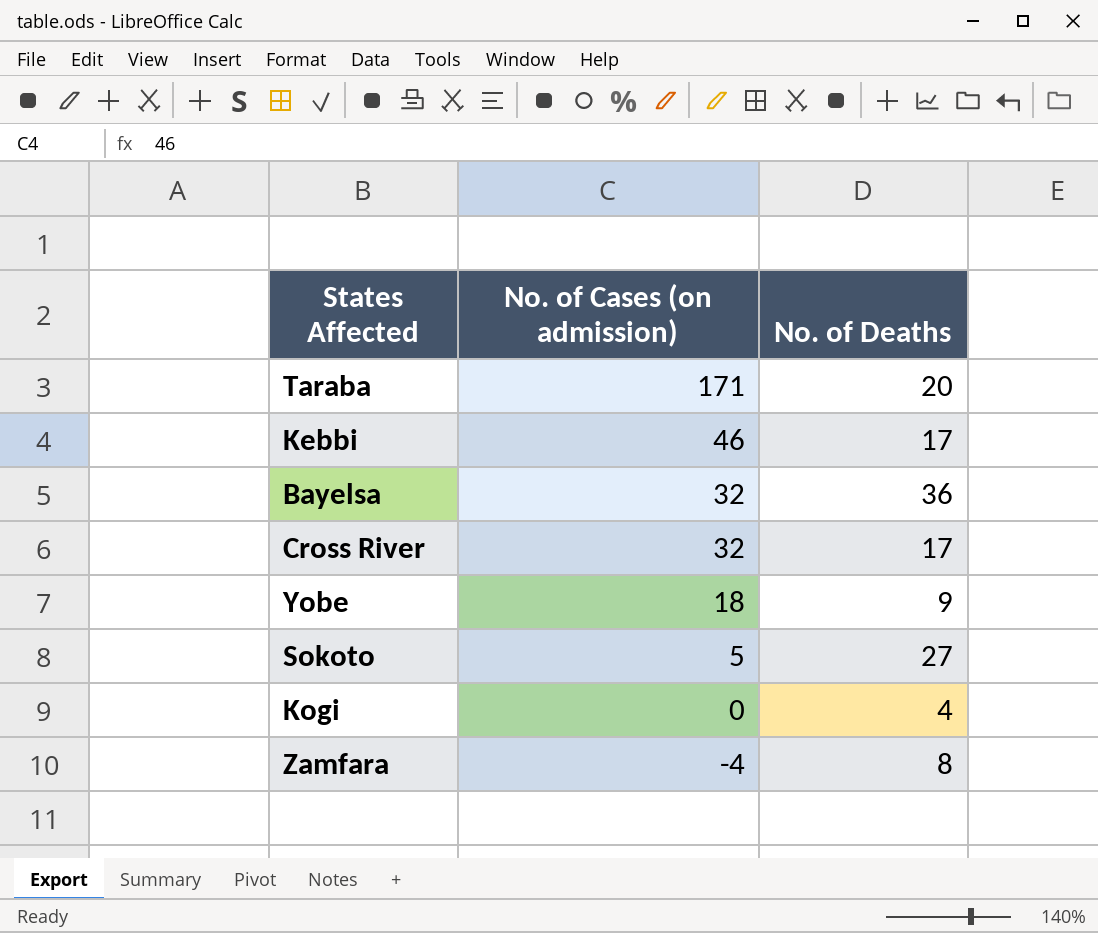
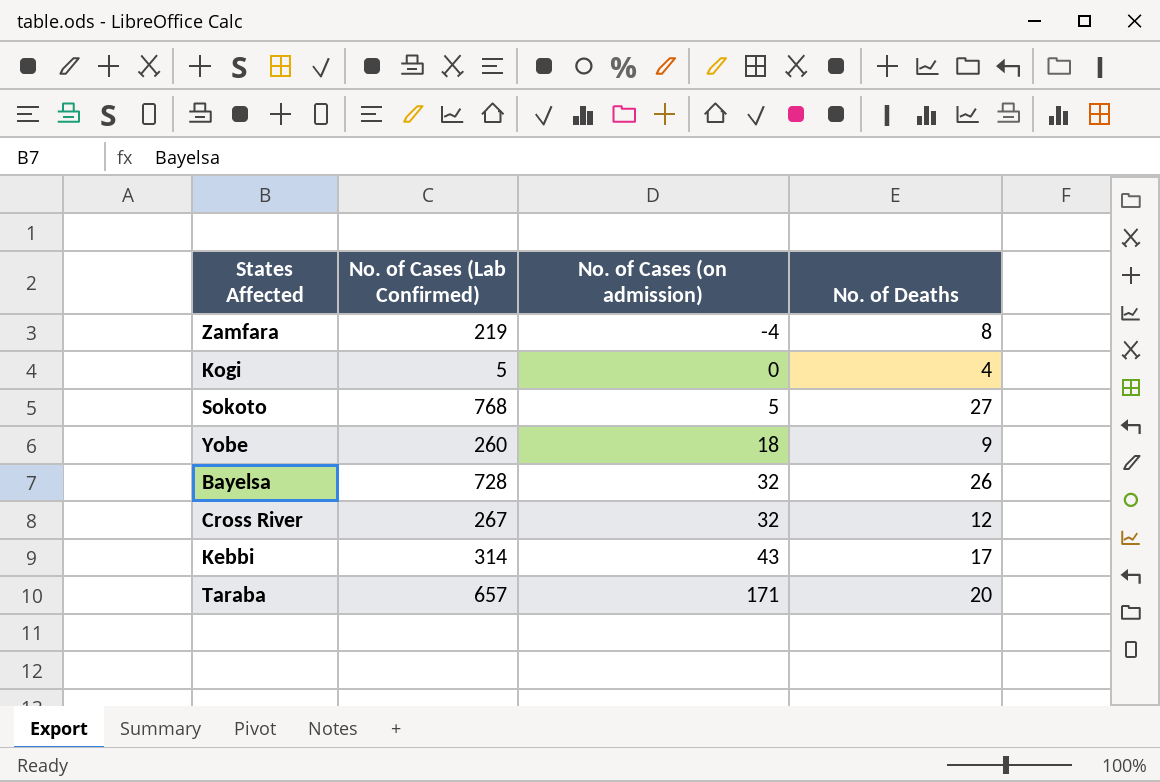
row order: No. of Cases (on admission) descending -> No. of Cases (on admission) ascending
column No. of Cases (Lab Confirmed) | position: none -> 2
Bayelsa | No. of Deaths: 36 -> 26
Cross River | No. of Deaths: 17 -> 12
Kebbi | No. of Cases (on admission): 46 -> 43

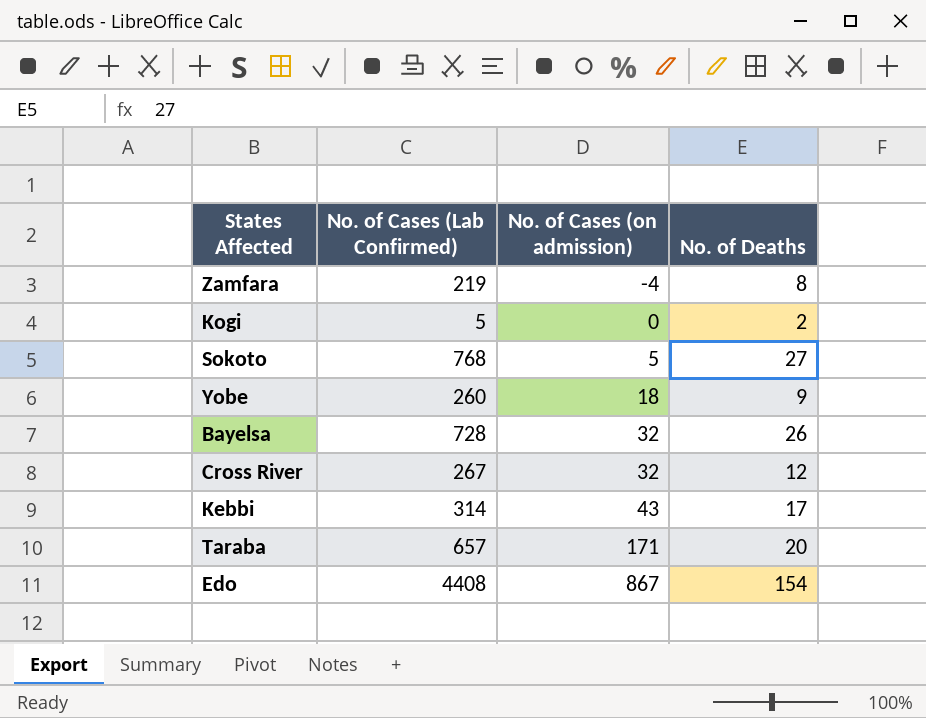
Kogi | No. of Deaths: 4 -> 2
row Edo: none -> 4408 | 867 | 154

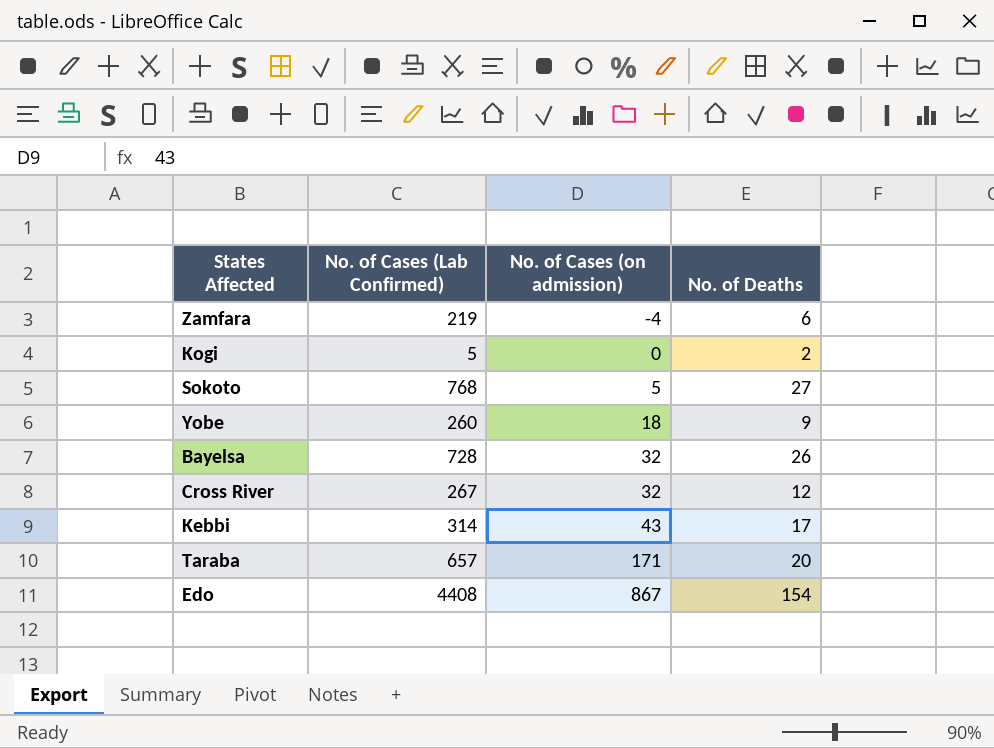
Zamfara | No. of Deaths: 8 -> 6

